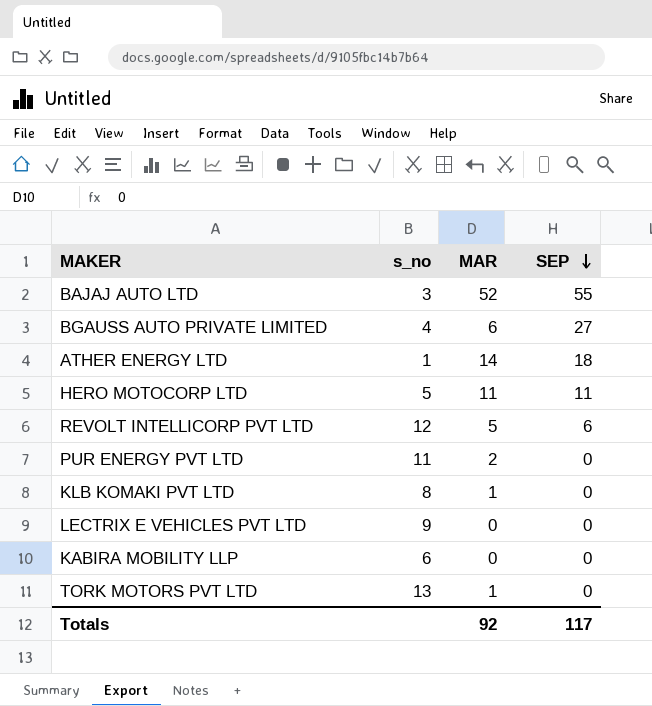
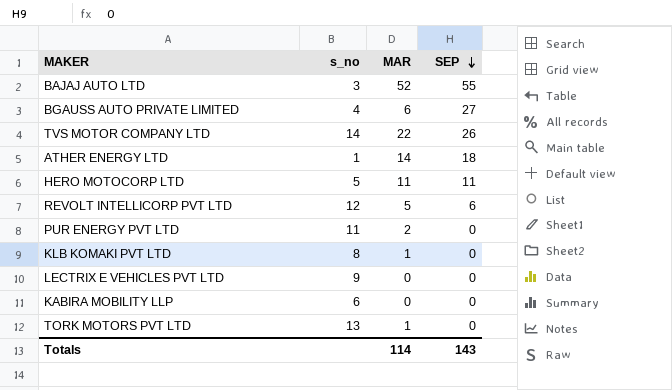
row TVS MOTOR COMPANY LTD: none -> 14 | 22 | 26
Totals | MAR: 92 -> 114
Totals | SEP: 117 -> 143

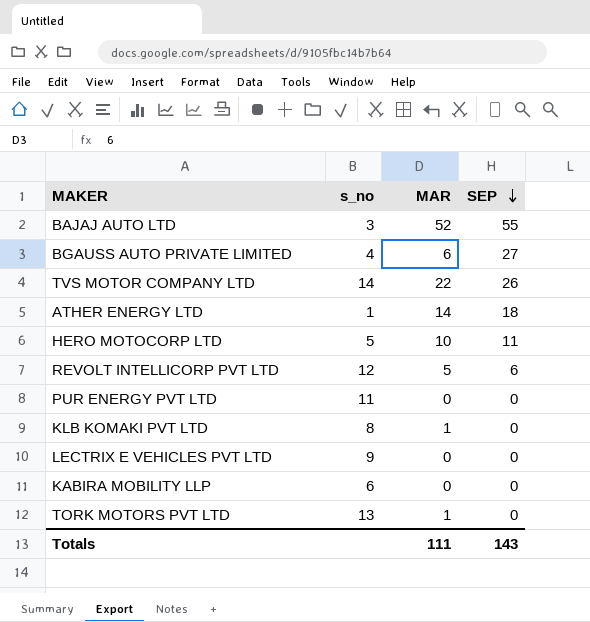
HERO MOTOCORP LTD | MAR: 11 -> 10
PUR ENERGY PVT LTD | MAR: 2 -> 0
Totals | MAR: 114 -> 111

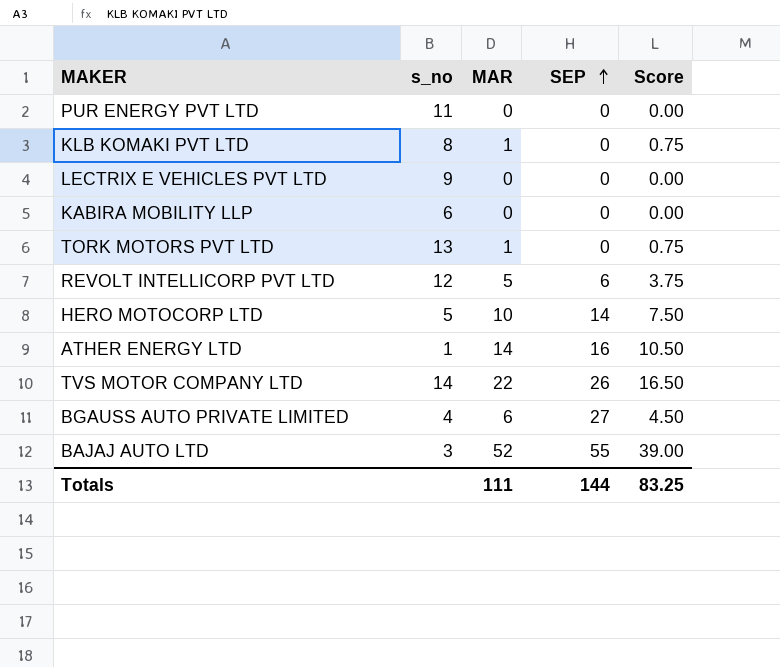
row order: SEP descending -> SEP ascending
column Score | formula: none -> [MAR] * 0.75
HERO MOTOCORP LTD | SEP: 11 -> 14
ATHER ENERGY LTD | SEP: 18 -> 16
Totals | SEP: 143 -> 144

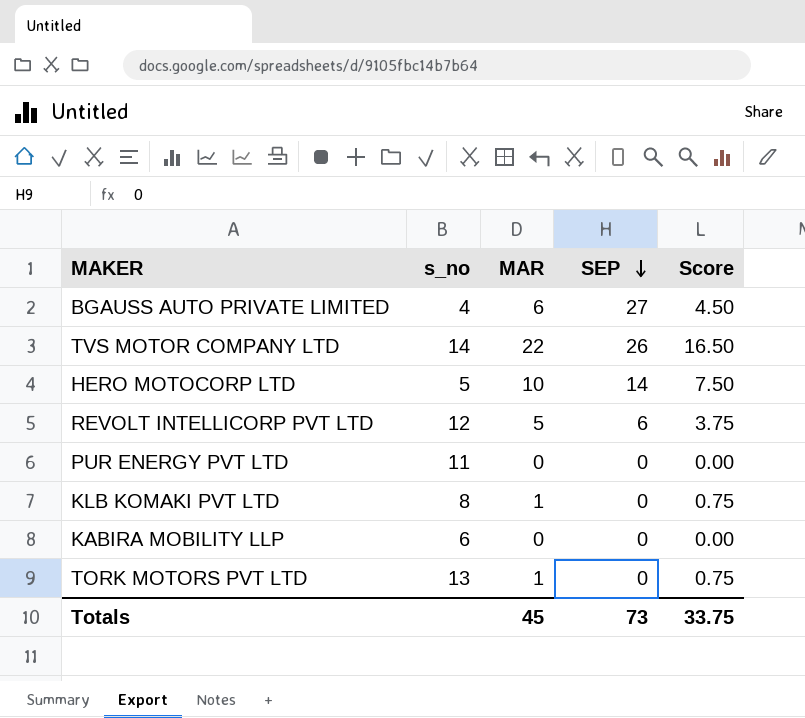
row order: SEP ascending -> SEP descending
row LECTRIX E VEHICLES PVT LTD: 9 | 0 | 0 | 0.00 -> none
row ATHER ENERGY LTD: 1 | 14 | 16 | 10.50 -> none
row BAJAJ AUTO LTD: 3 | 52 | 55 | 39.00 -> none
Totals | MAR: 111 -> 45
Totals | SEP: 144 -> 73
Totals | Score: 83.25 -> 33.75

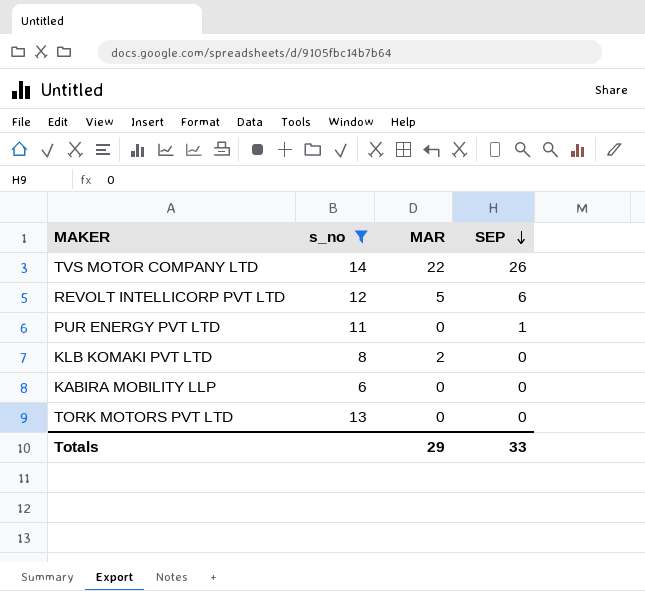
filter: none -> s_no >= 6
column Score | formula: [MAR] * 0.75 -> none
PUR ENERGY PVT LTD | SEP: 0 -> 1
KLB KOMAKI PVT LTD | MAR: 1 -> 2
TORK MOTORS PVT LTD | MAR: 1 -> 0
Totals | MAR: 45 -> 29
Totals | SEP: 73 -> 33

